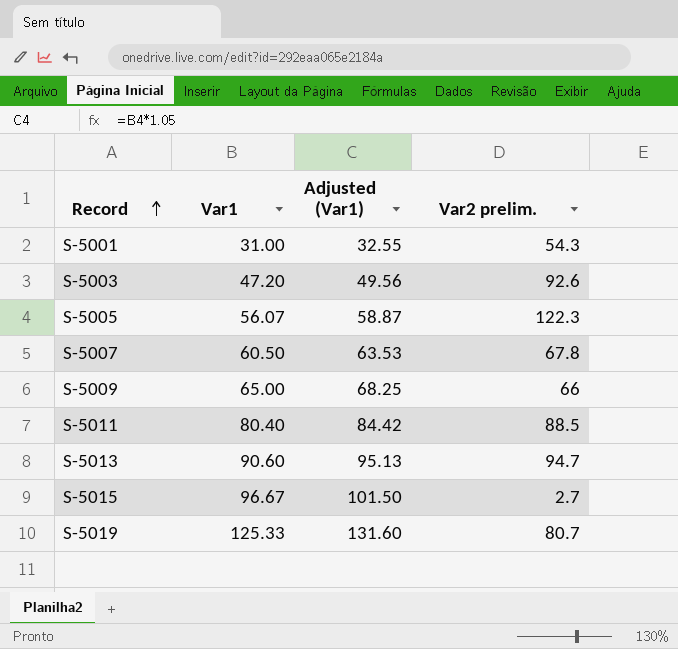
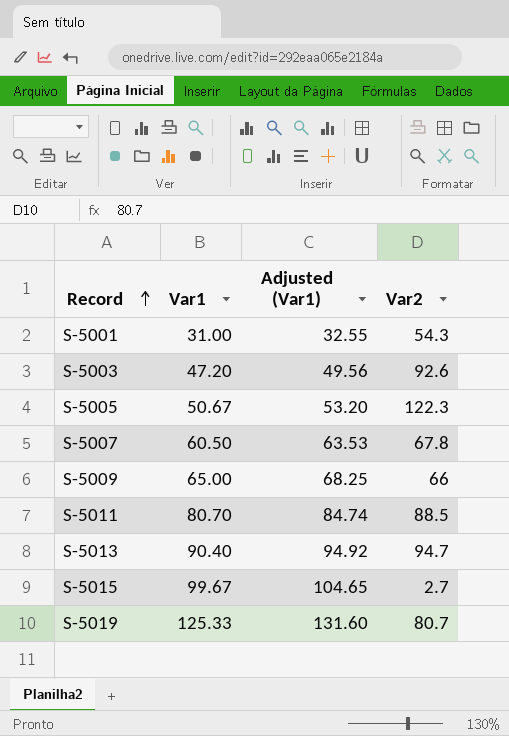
column name: Var2 prelim. -> Var2
S-5005 | Var1: 56.07 -> 50.67
S-5005 | Adjusted (Var1): 58.87 -> 53.20
S-5011 | Var1: 80.40 -> 80.70
S-5011 | Adjusted (Var1): 84.42 -> 84.74
S-5013 | Var1: 90.60 -> 90.40
S-5013 | Adjusted (Var1): 95.13 -> 94.92
S-5015 | Var1: 96.67 -> 99.67
S-5015 | Adjusted (Var1): 101.50 -> 104.65

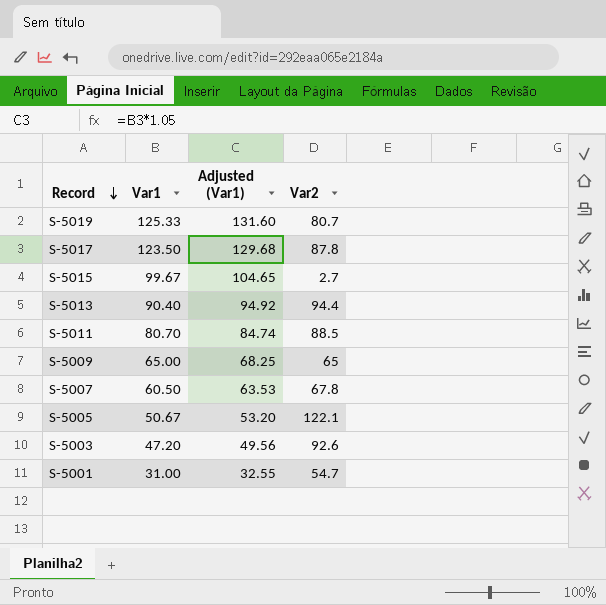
row order: Record ascending -> Record descending
row S-5017: none -> 123.50 | 129.68 | 87.8
S-5013 | Var2: 94.7 -> 94.4
S-5009 | Var2: 66 -> 65
S-5005 | Var2: 122.3 -> 122.1
S-5001 | Var2: 54.3 -> 54.7

